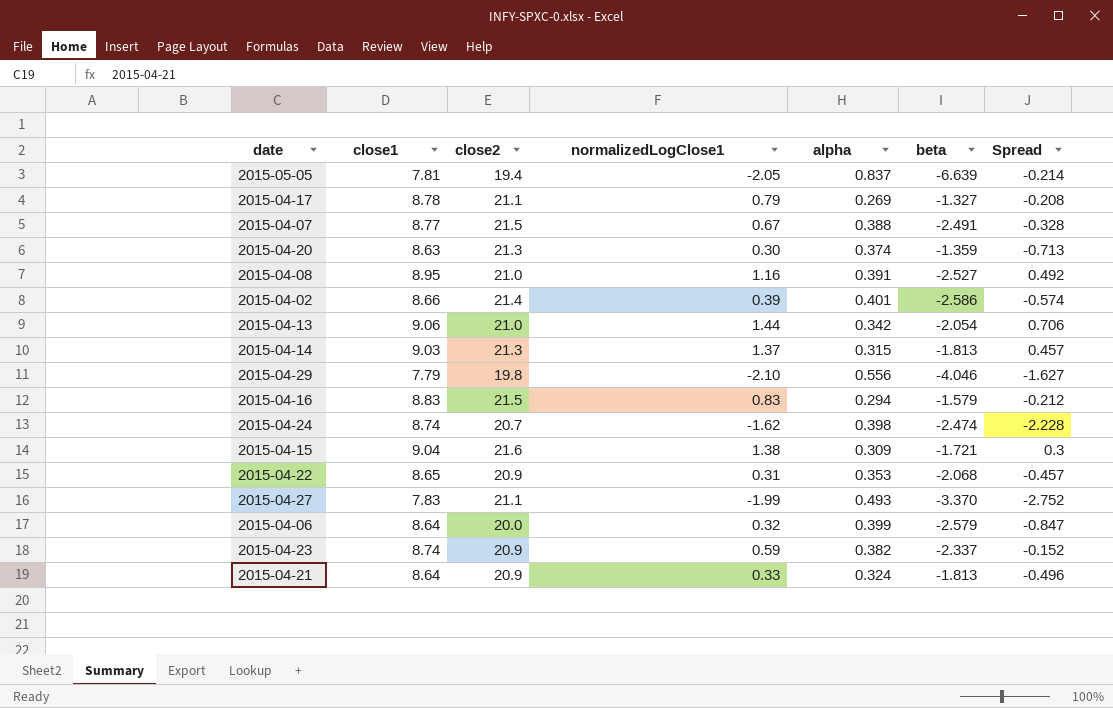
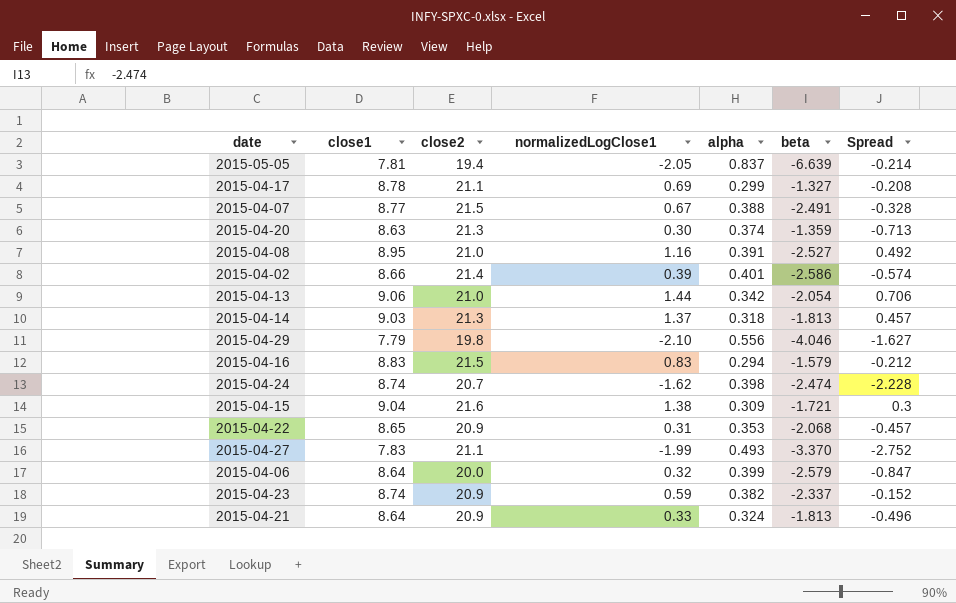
2015-04-17 | normalizedLogClose1: 0.79 -> 0.69
2015-04-17 | alpha: 0.269 -> 0.299
2015-04-14 | alpha: 0.315 -> 0.318

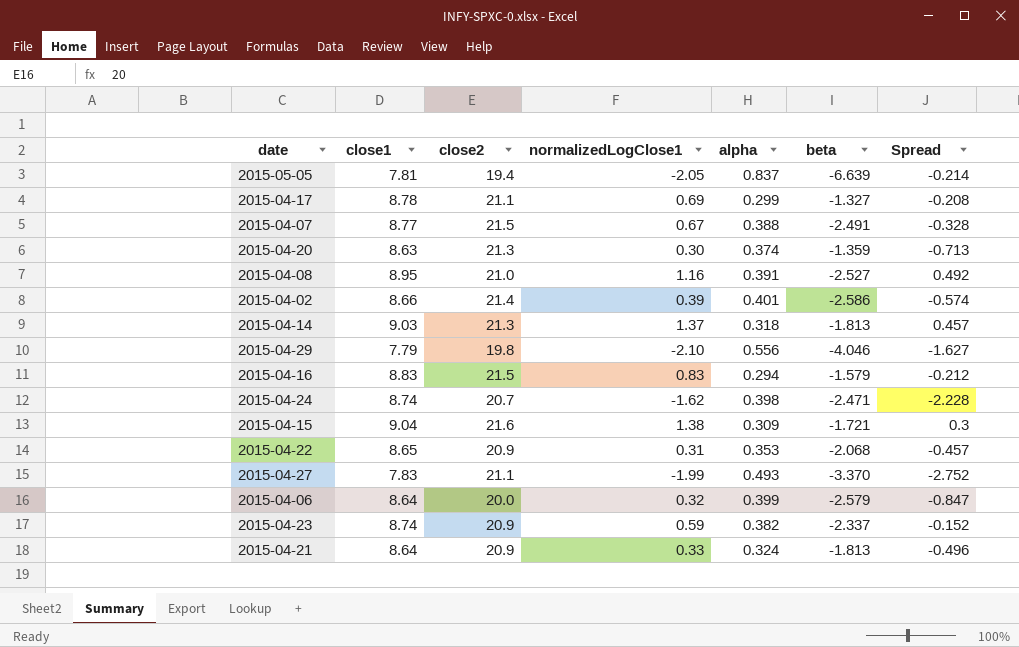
row 2015-04-13: 9.06 | 21.0 | 1.44 | 0.342 | -2.054 | 0.706 -> none
2015-04-24 | beta: -2.474 -> -2.471

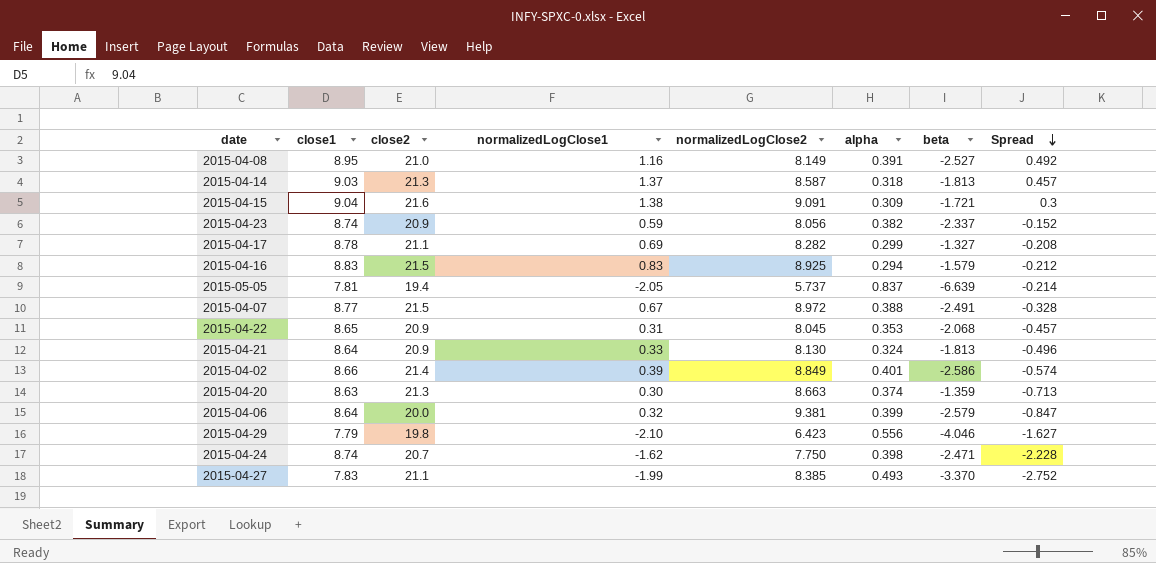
row order: none -> Spread descending
column normalizedLogClose2 | position: none -> 5

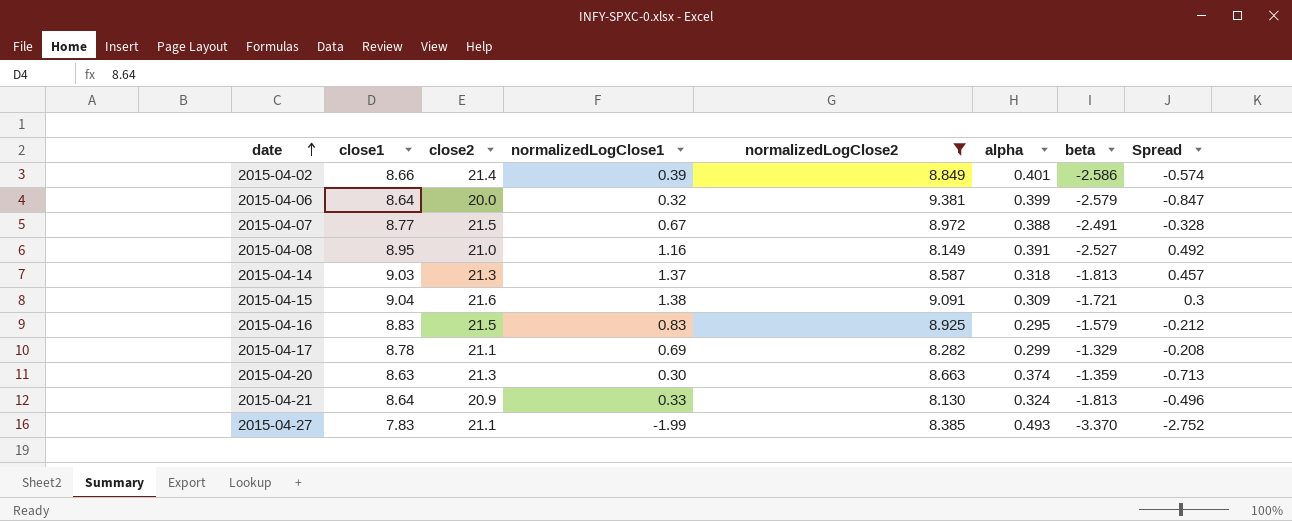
filter: none -> normalizedLogClose2 >= 8.130
row order: Spread descending -> date ascending
2015-04-16 | alpha: 0.294 -> 0.295
2015-04-17 | beta: -1.327 -> -1.329

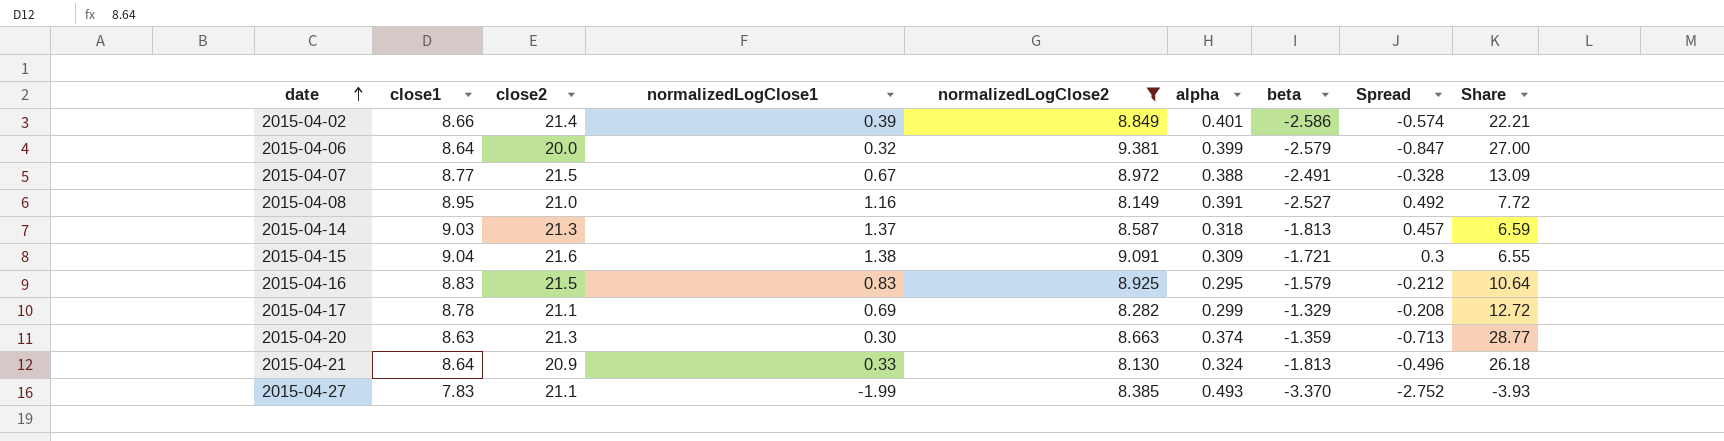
column Share | formula: none -> [close1] / [normalizedLogClose1]

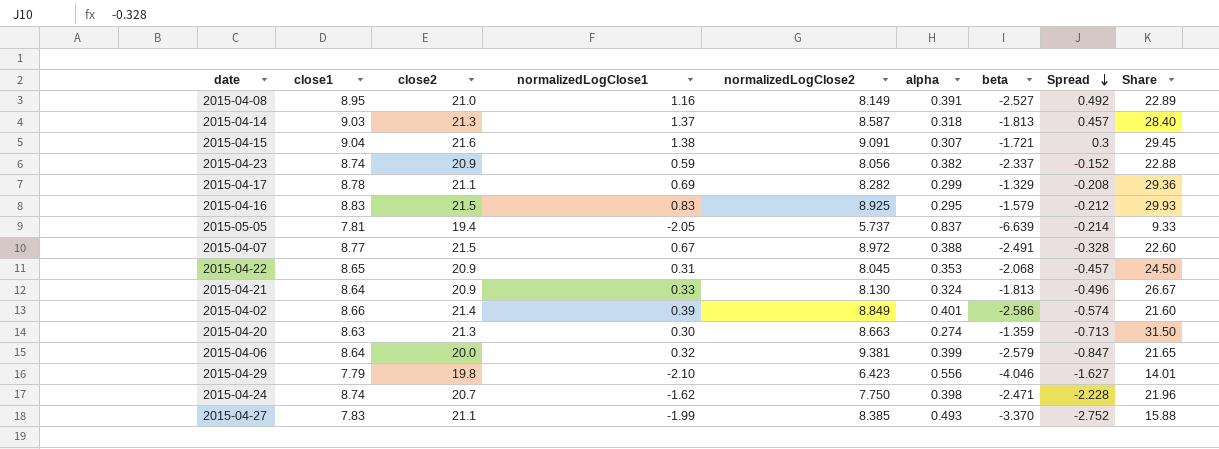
filter: normalizedLogClose2 >= 8.130 -> none
row order: date ascending -> Spread descending
column Share | formula: [close1] / [normalizedLogClose1] -> [close1] / [alpha]
2015-04-15 | alpha: 0.309 -> 0.307
2015-04-20 | alpha: 0.374 -> 0.274

